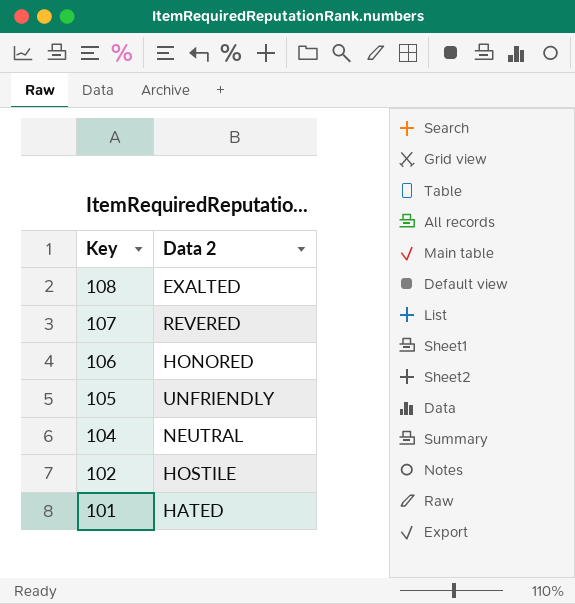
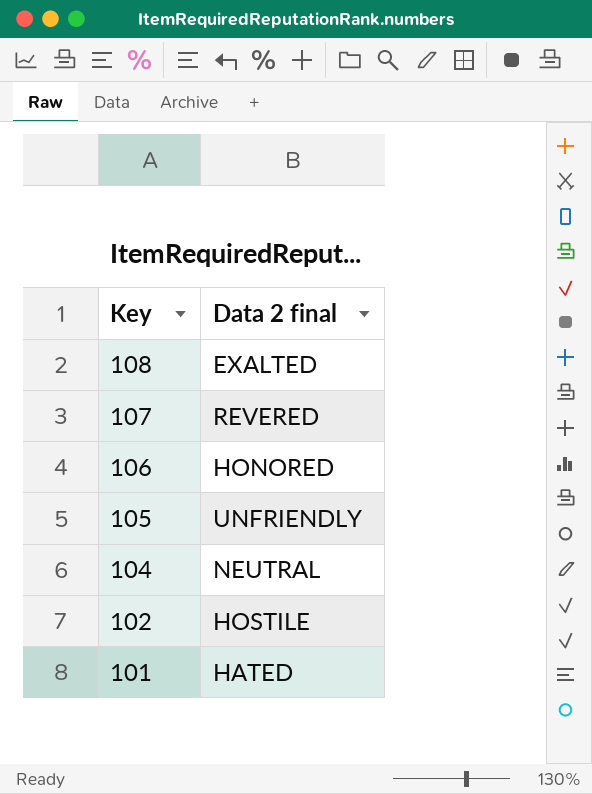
column name: Data 2 -> Data 2 final

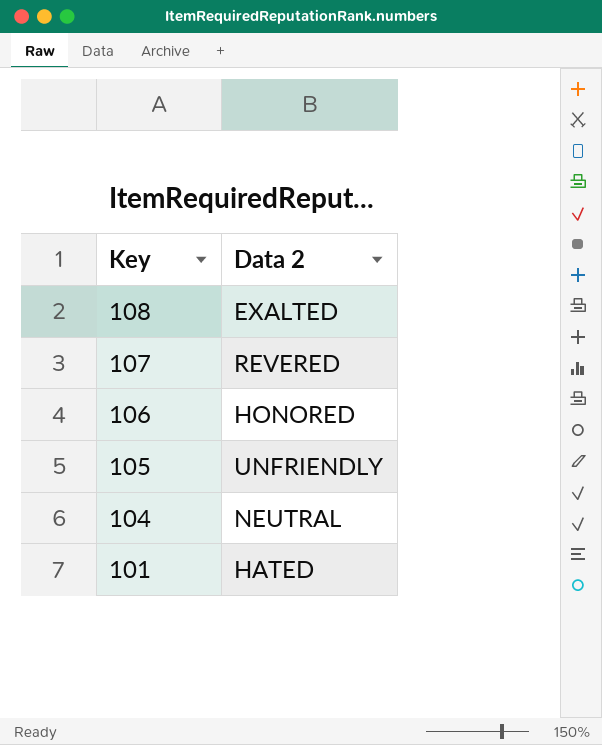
column name: Data 2 final -> Data 2
row 102: HOSTILE -> none

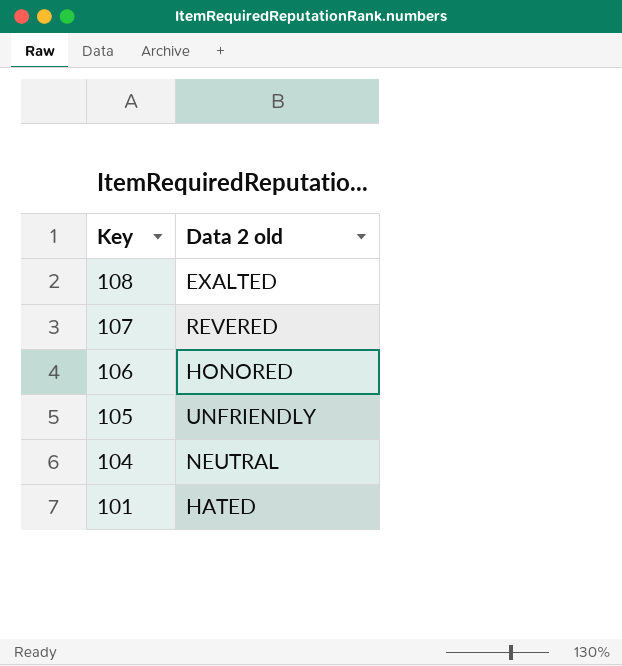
column name: Data 2 -> Data 2 old

